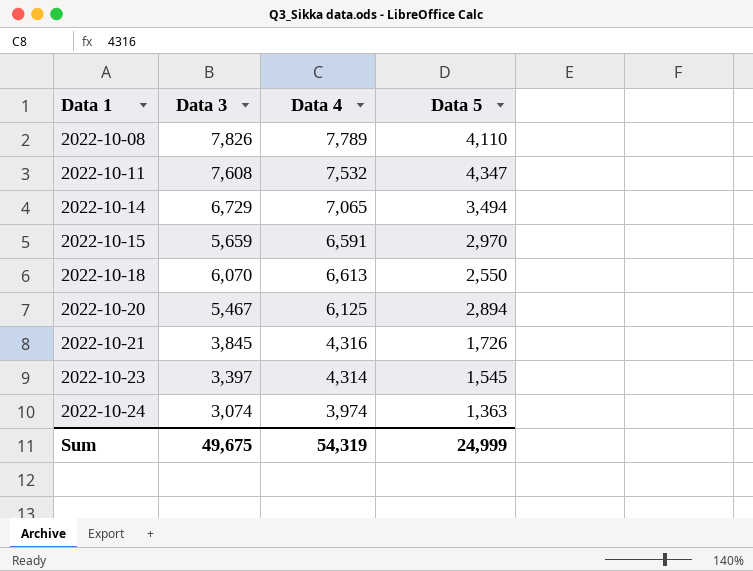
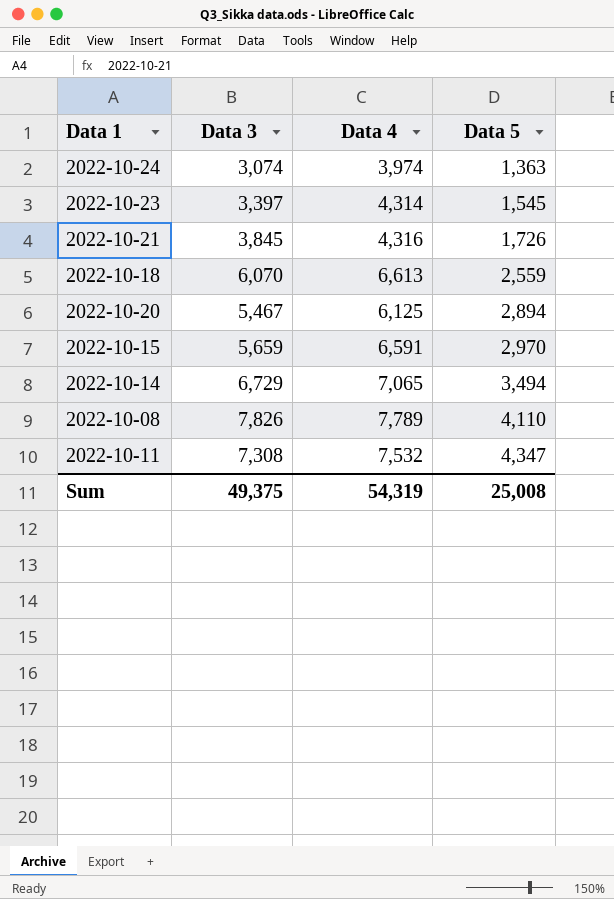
row order: Data 1 ascending -> Data 5 ascending
2022-10-18 | Data 5: 2,550 -> 2,559
2022-10-11 | Data 3: 7,608 -> 7,308
Sum | Data 3: 49,675 -> 49,375
Sum | Data 5: 24,999 -> 25,008

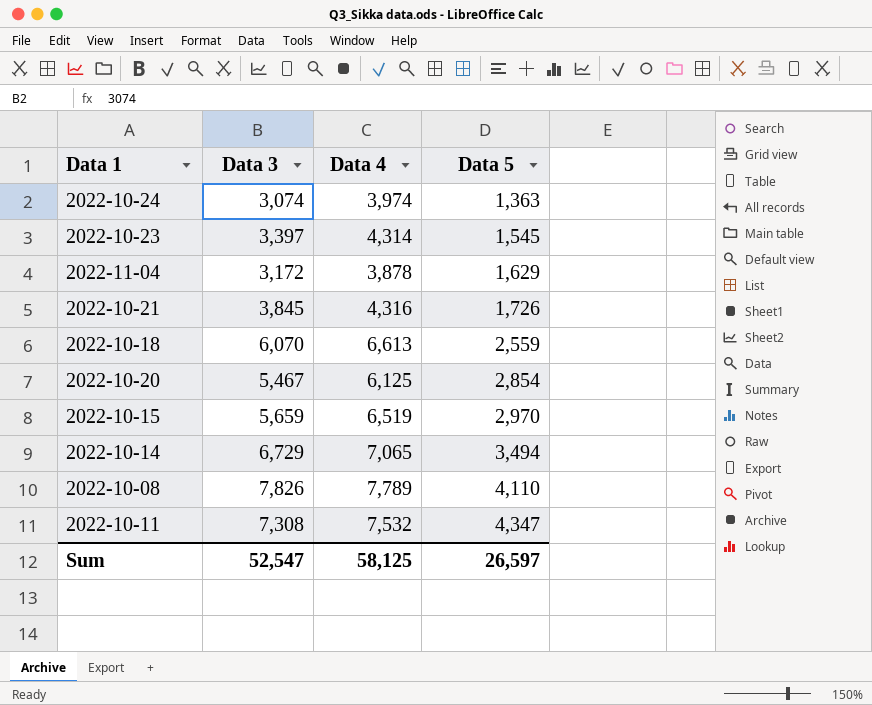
row 2022-11-04: none -> 3,172 | 3,878 | 1,629
2022-10-20 | Data 5: 2,894 -> 2,854
2022-10-15 | Data 4: 6,591 -> 6,519
Sum | Data 3: 49,375 -> 52,547
Sum | Data 4: 54,319 -> 58,125
Sum | Data 5: 25,008 -> 26,597

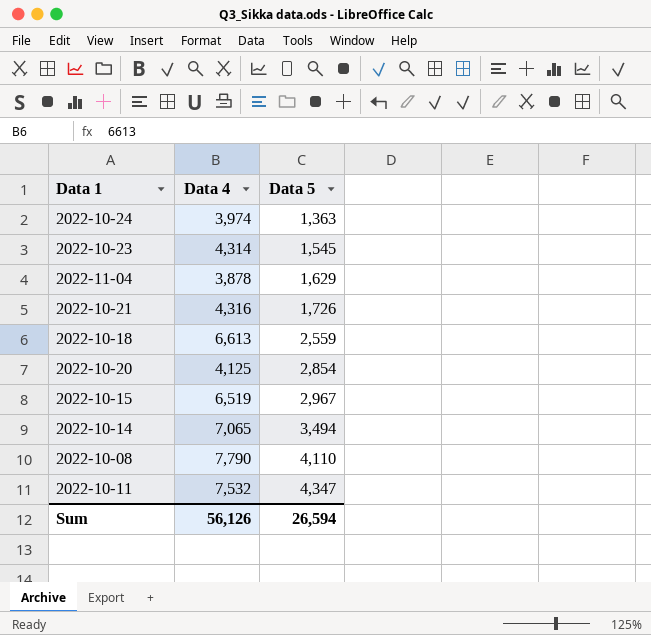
column Data 3 | position: 2 -> none
2022-10-20 | Data 4: 6,125 -> 4,125
2022-10-15 | Data 5: 2,970 -> 2,967
2022-10-08 | Data 4: 7,789 -> 7,790
Sum | Data 4: 58,125 -> 56,126
Sum | Data 5: 26,597 -> 26,594

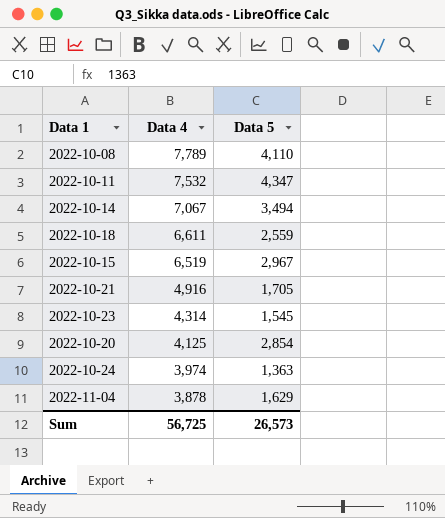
row order: Data 5 ascending -> Data 4 descending
2022-10-08 | Data 4: 7,790 -> 7,789
2022-10-14 | Data 4: 7,065 -> 7,067
2022-10-18 | Data 4: 6,613 -> 6,611
2022-10-21 | Data 4: 4,316 -> 4,916
2022-10-21 | Data 5: 1,726 -> 1,705
Sum | Data 4: 56,126 -> 56,725
Sum | Data 5: 26,594 -> 26,573

